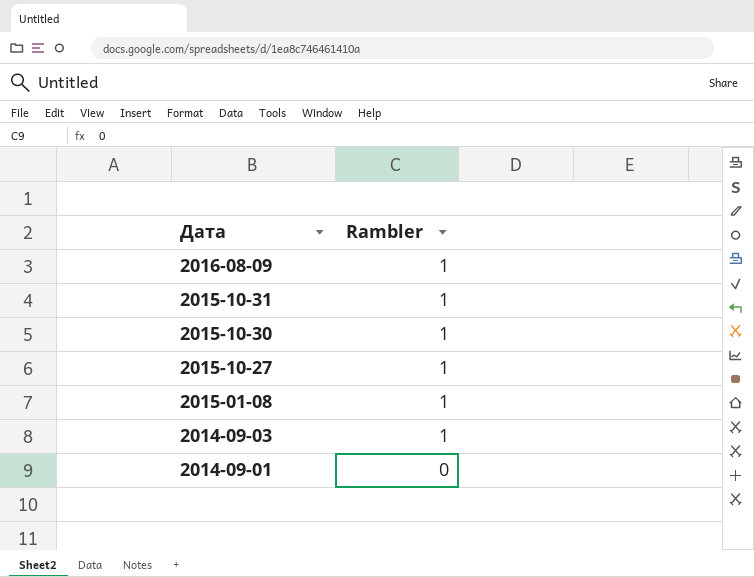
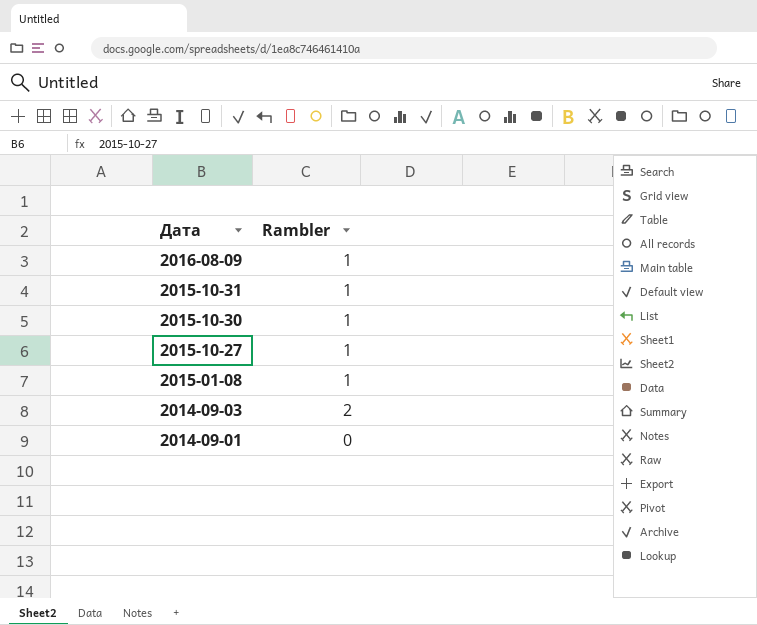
2014-09-03 | Rambler: 1 -> 2

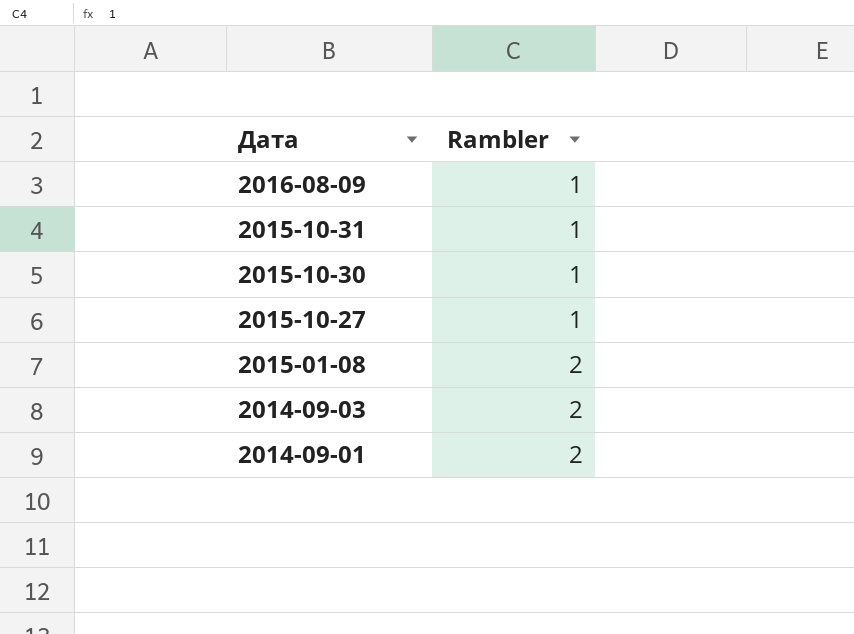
2015-01-08 | Rambler: 1 -> 2
2014-09-01 | Rambler: 0 -> 2

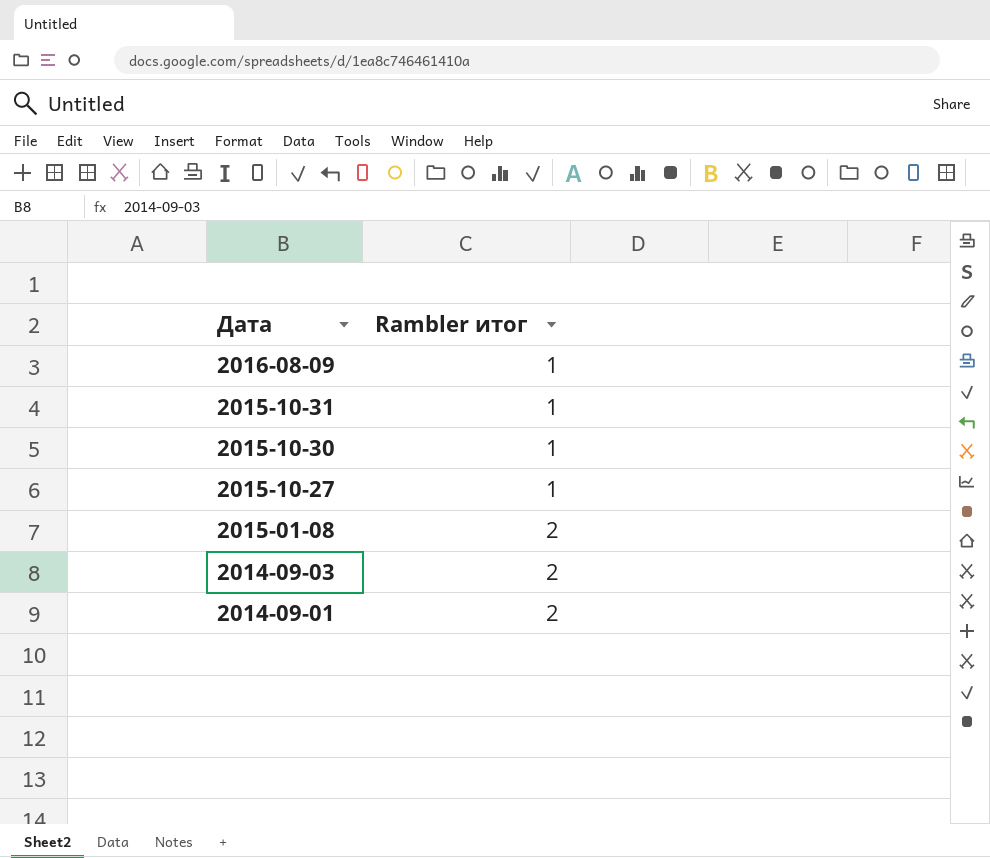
column name: Rambler -> Rambler итог

